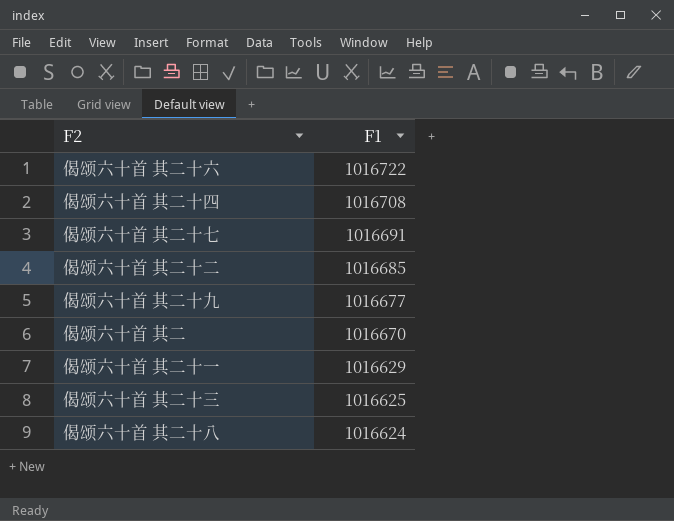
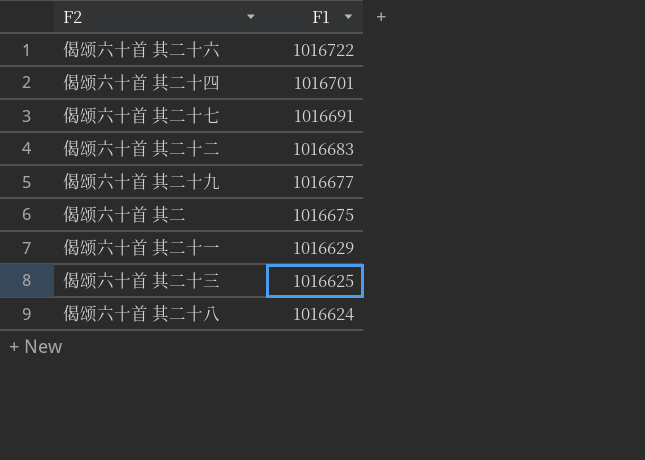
偈颂六十首 其二十四 | F1: 1016708 -> 1016701
偈颂六十首 其二十二 | F1: 1016685 -> 1016683
偈颂六十首 其二 | F1: 1016670 -> 1016675

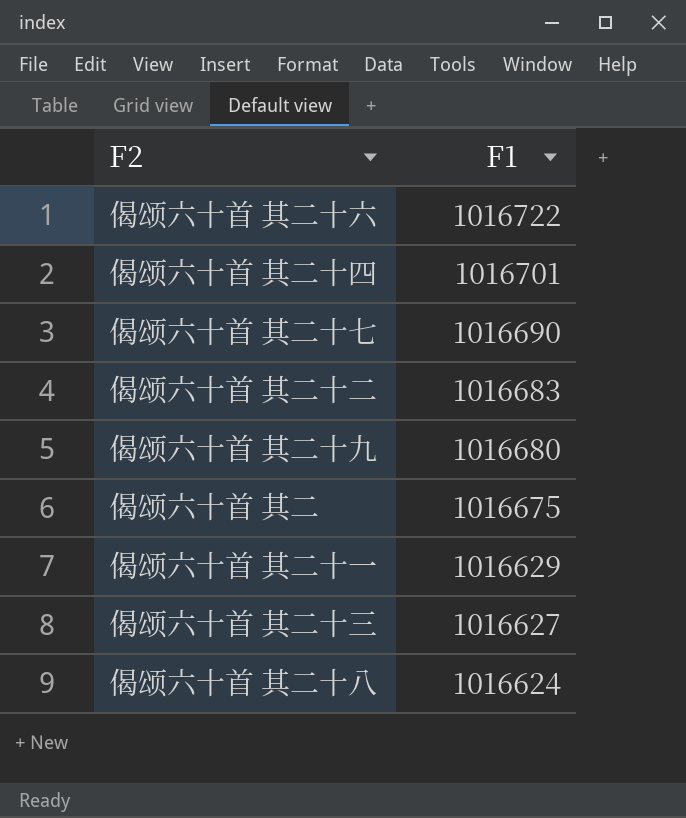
偈颂六十首 其二十七 | F1: 1016691 -> 1016690
偈颂六十首 其二十九 | F1: 1016677 -> 1016680
偈颂六十首 其二十三 | F1: 1016625 -> 1016627

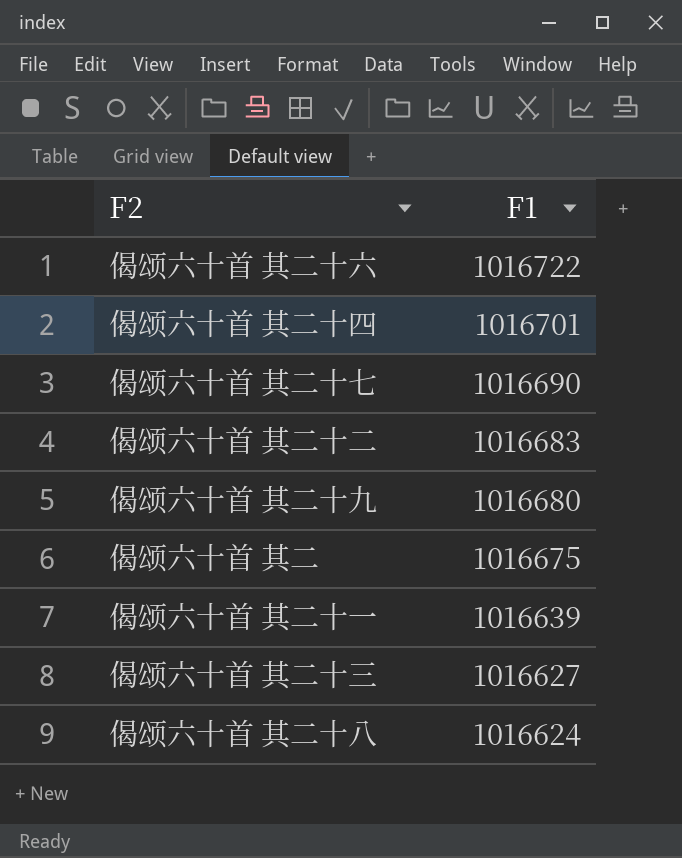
偈颂六十首 其二十一 | F1: 1016629 -> 1016639

